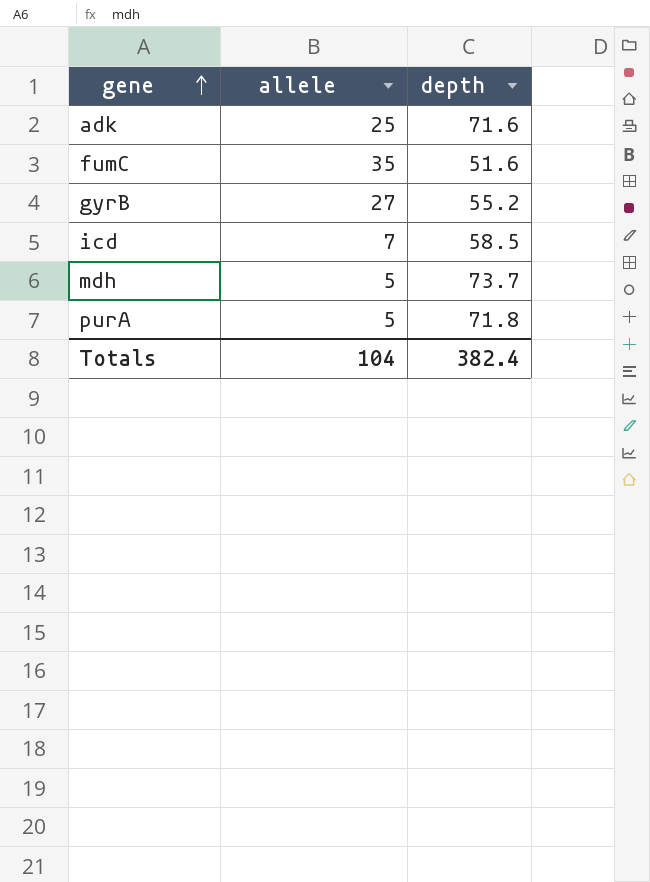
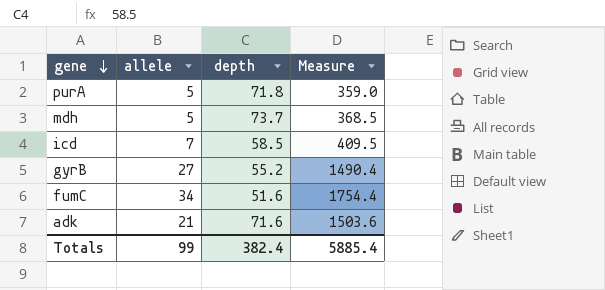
row order: gene ascending -> gene descending
column Measure | formula: none -> [allele] * [depth]
fumC | allele: 35 -> 34
adk | allele: 25 -> 21
Totals | allele: 104 -> 99

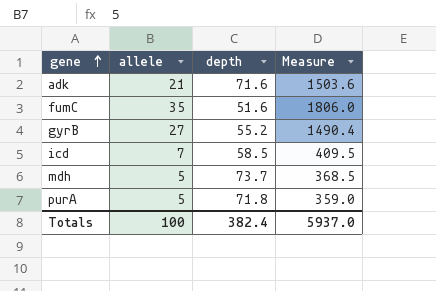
row order: gene descending -> gene ascending
fumC | allele: 34 -> 35
fumC | Measure: 1754.4 -> 1806.0
Totals | allele: 99 -> 100
Totals | Measure: 5885.4 -> 5937.0

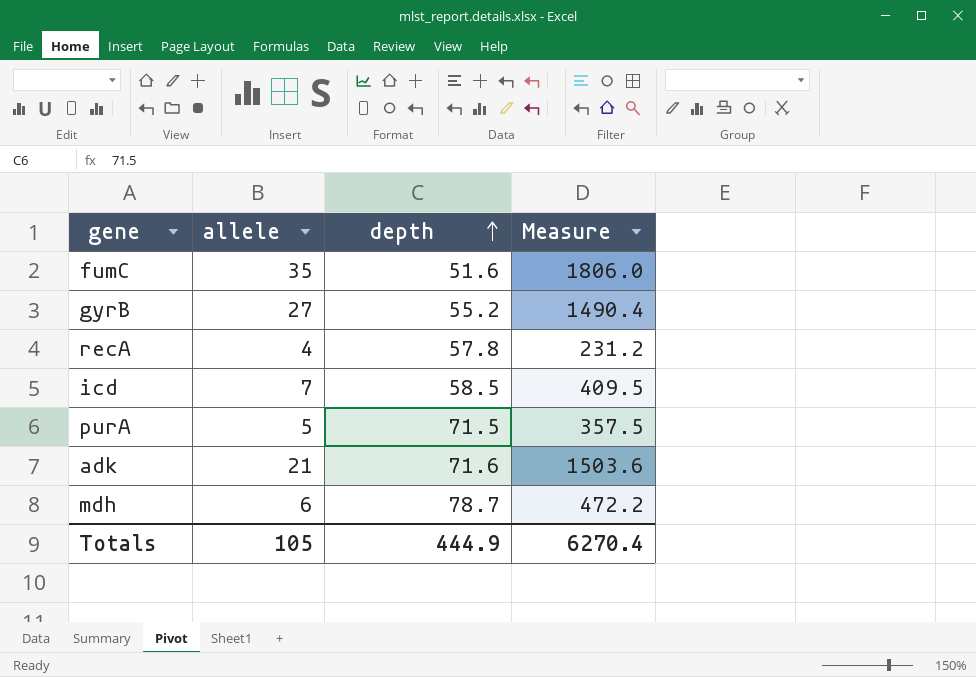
row order: gene ascending -> depth ascending
row recA: none -> 4 | 57.8 | 231.2
purA | depth: 71.8 -> 71.5
purA | Measure: 359.0 -> 357.5
mdh | allele: 5 -> 6
mdh | depth: 73.7 -> 78.7
mdh | Measure: 368.5 -> 472.2
Totals | allele: 100 -> 105
Totals | depth: 382.4 -> 444.9
Totals | Measure: 5937.0 -> 6270.4

